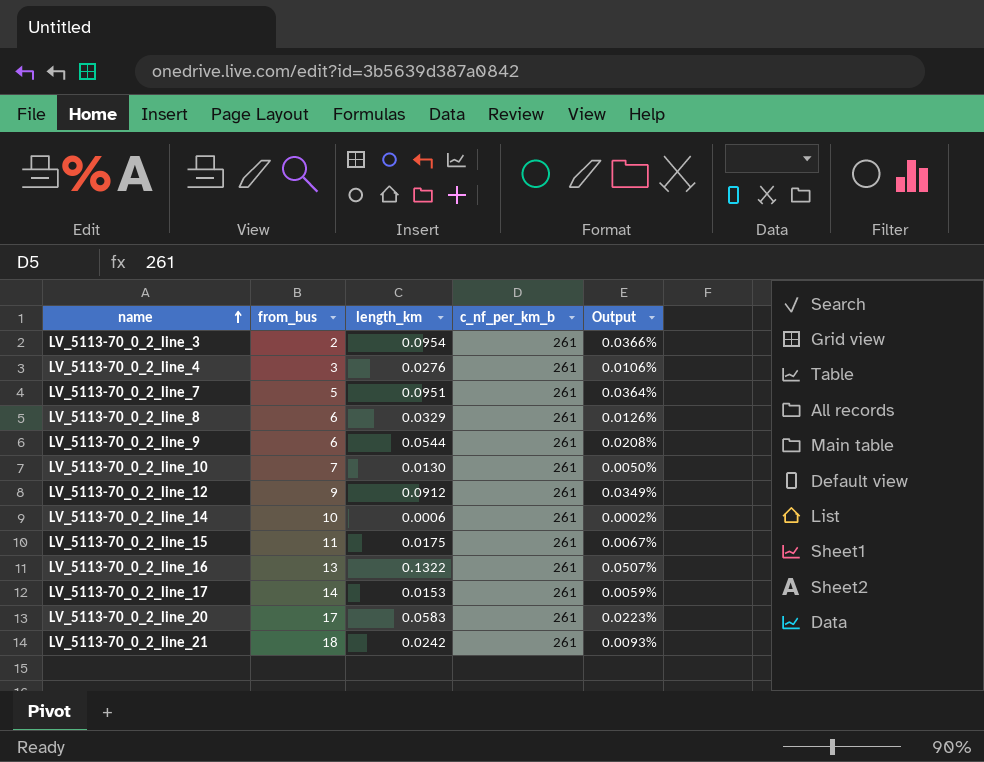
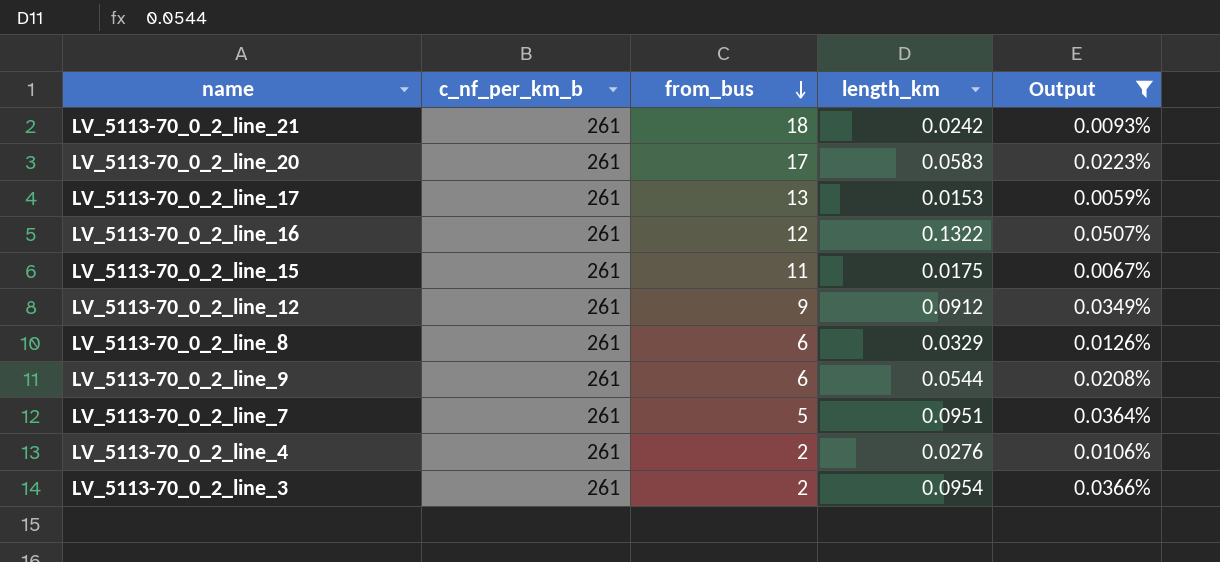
filter: none -> Output >= 0.0059%
row order: name ascending -> from_bus descending
column c_nf_per_km_b | position: 4 -> 2
LV_5113-70_0_2_line_17 | from_bus: 14 -> 13
LV_5113-70_0_2_line_16 | from_bus: 13 -> 12
LV_5113-70_0_2_line_4 | from_bus: 3 -> 2

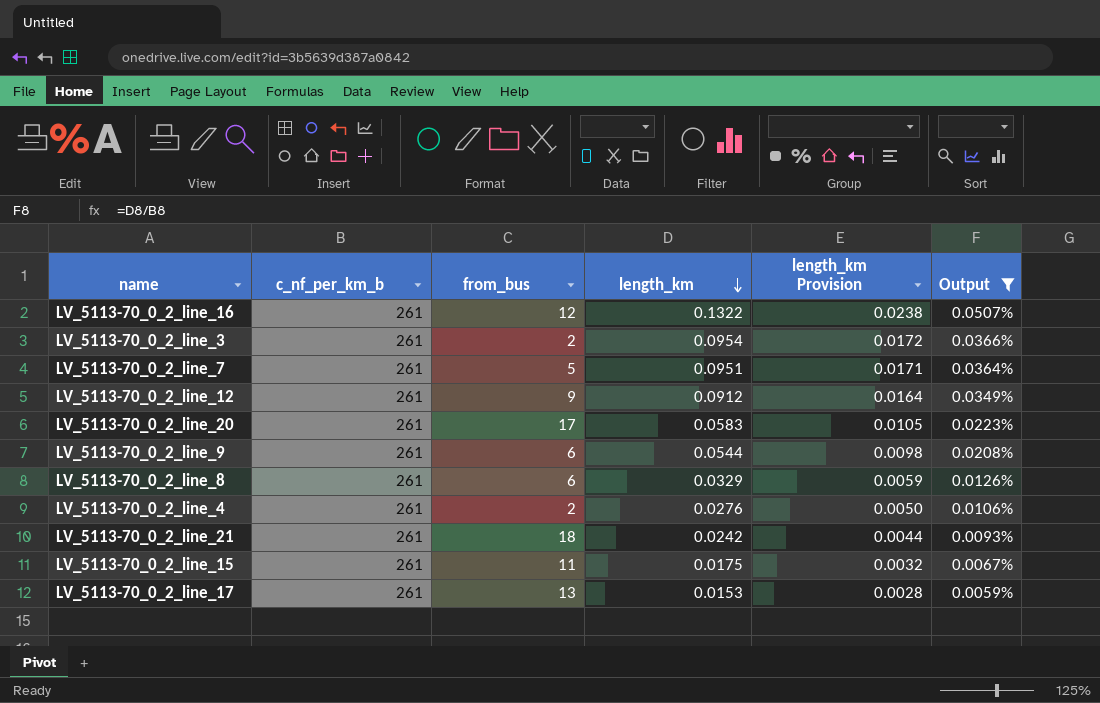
row order: from_bus descending -> length_km descending
column length_km Provision | formula: none -> [length_km] * 0.18

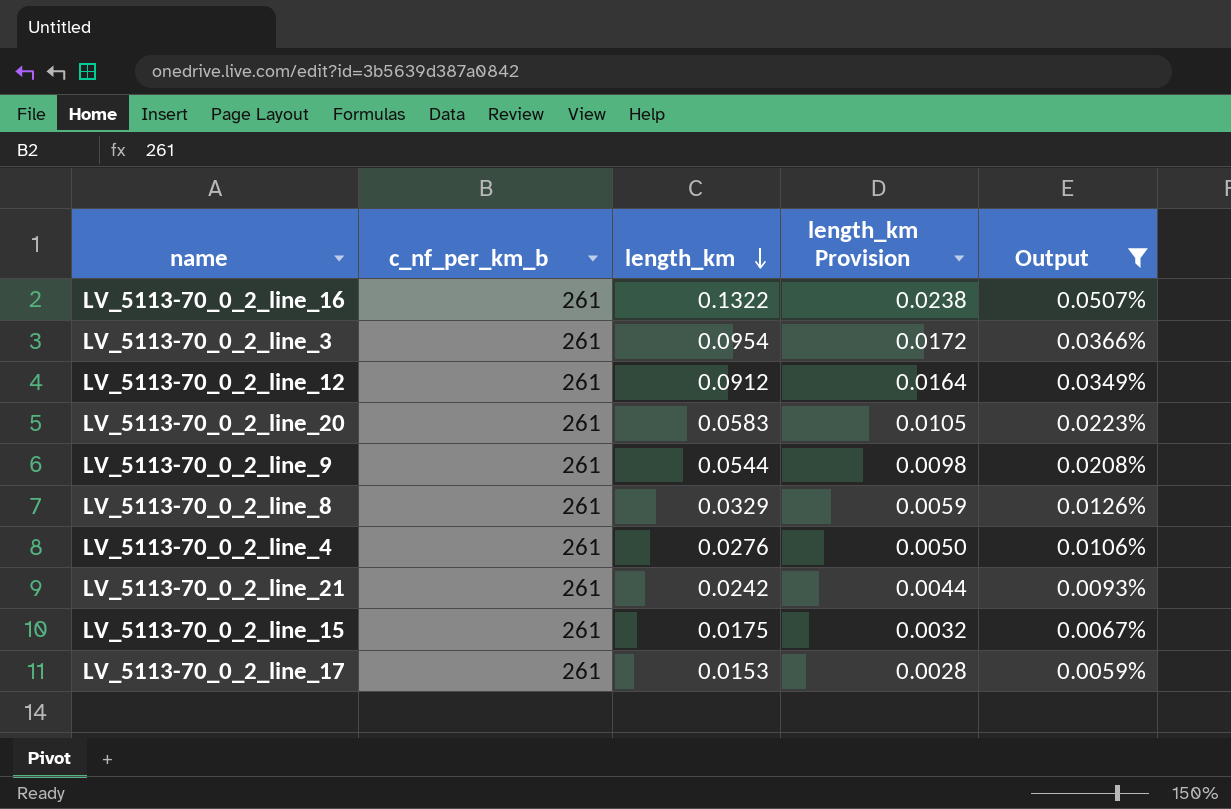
column from_bus | position: 3 -> none
row LV_5113-70_0_2_line_7: 261 | 5 | 0.0951 | 0.0171 | 0.0364% -> none

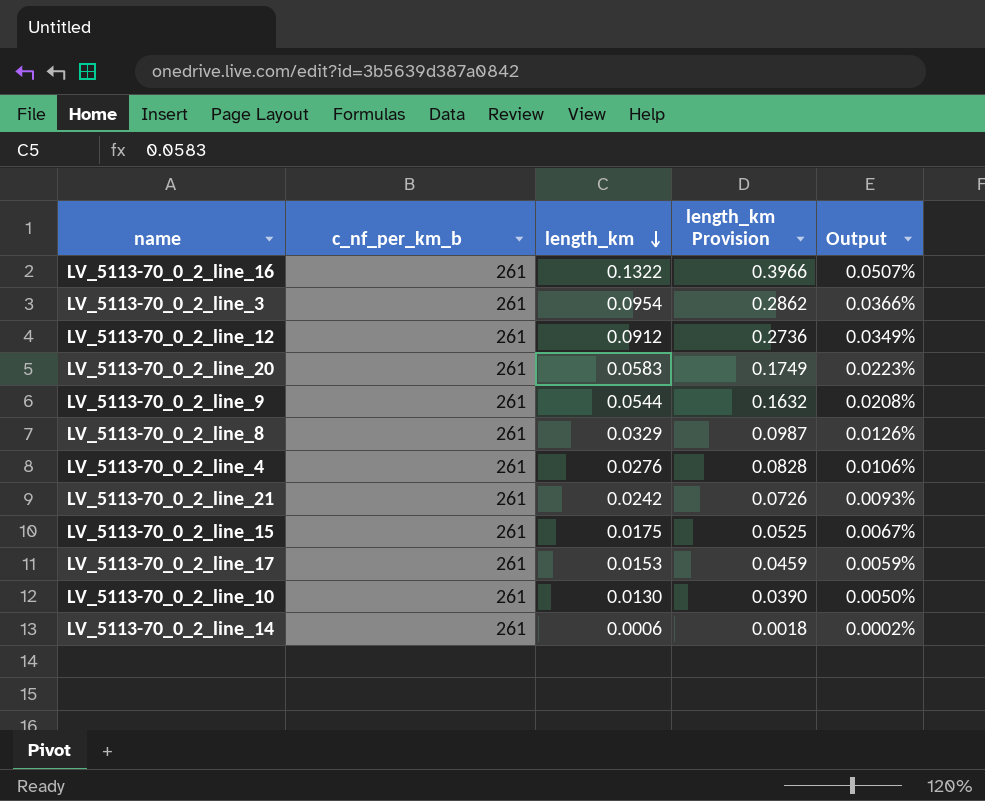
filter: Output >= 0.0059% -> none
column length_km Provision | formula: [length_km] * 0.18 -> [length_km] * 3

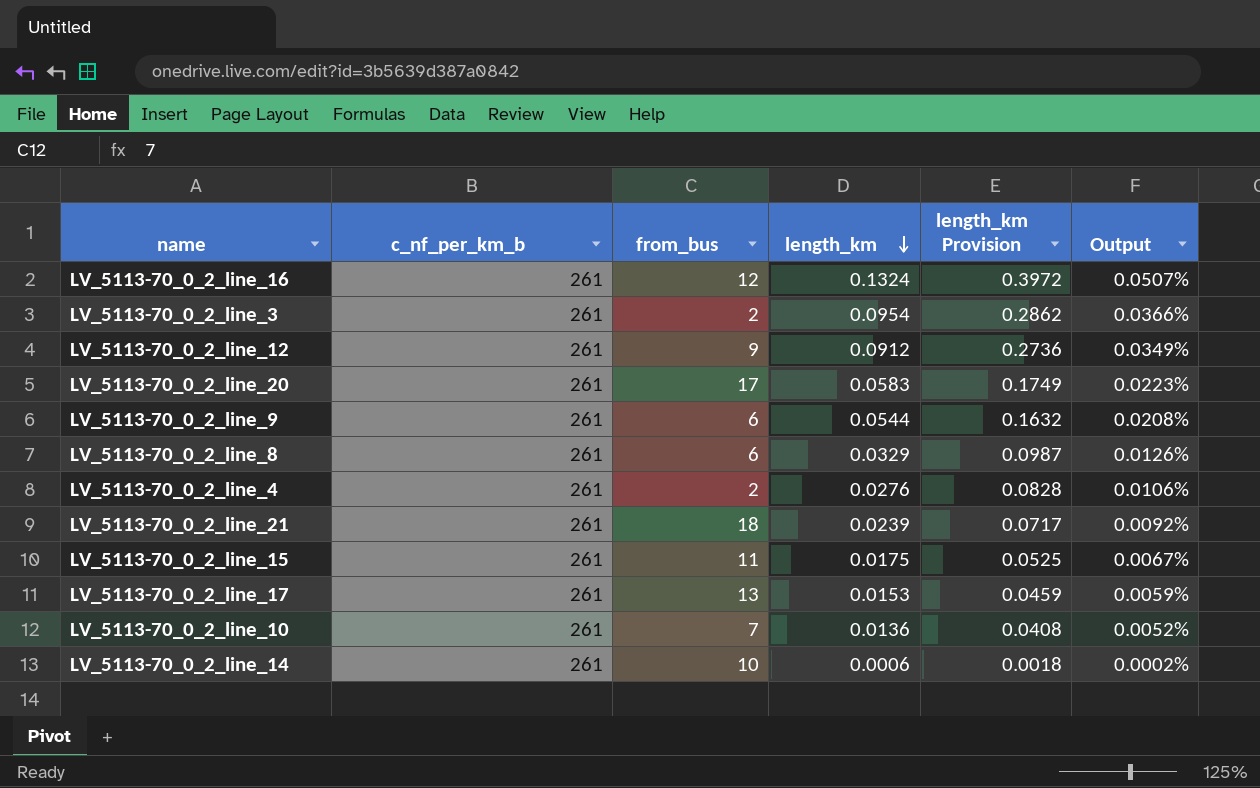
column from_bus | position: none -> 3
LV_5113-70_0_2_line_16 | length_km: 0.1322 -> 0.1324
LV_5113-70_0_2_line_16 | length_km Provision: 0.3966 -> 0.3972
LV_5113-70_0_2_line_21 | length_km: 0.0242 -> 0.0239
LV_5113-70_0_2_line_21 | length_km Provision: 0.0726 -> 0.0717
LV_5113-70_0_2_line_21 | Output: 0.0093% -> 0.0092%
LV_5113-70_0_2_line_10 | length_km: 0.0130 -> 0.0136
LV_5113-70_0_2_line_10 | length_km Provision: 0.0390 -> 0.0408
LV_5113-70_0_2_line_10 | Output: 0.0050% -> 0.0052%

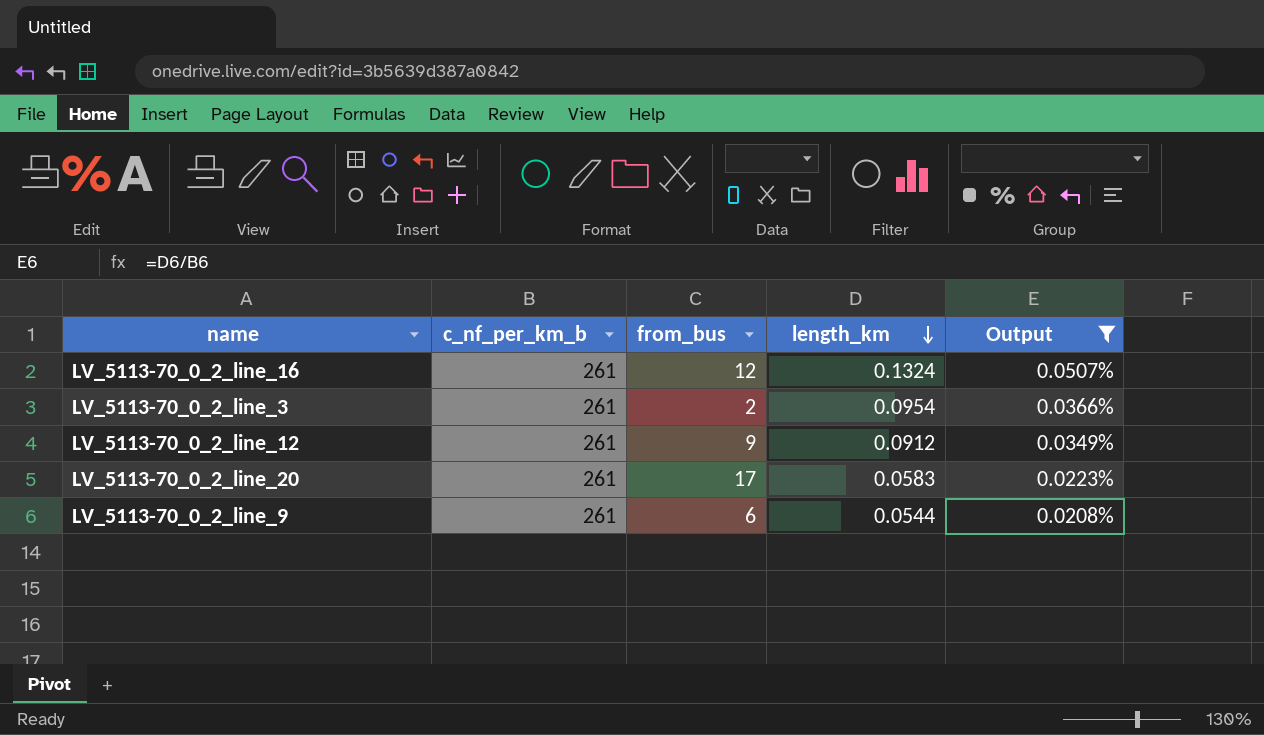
filter: none -> Output >= 0.0208%
column length_km Provision | formula: [length_km] * 3 -> none

